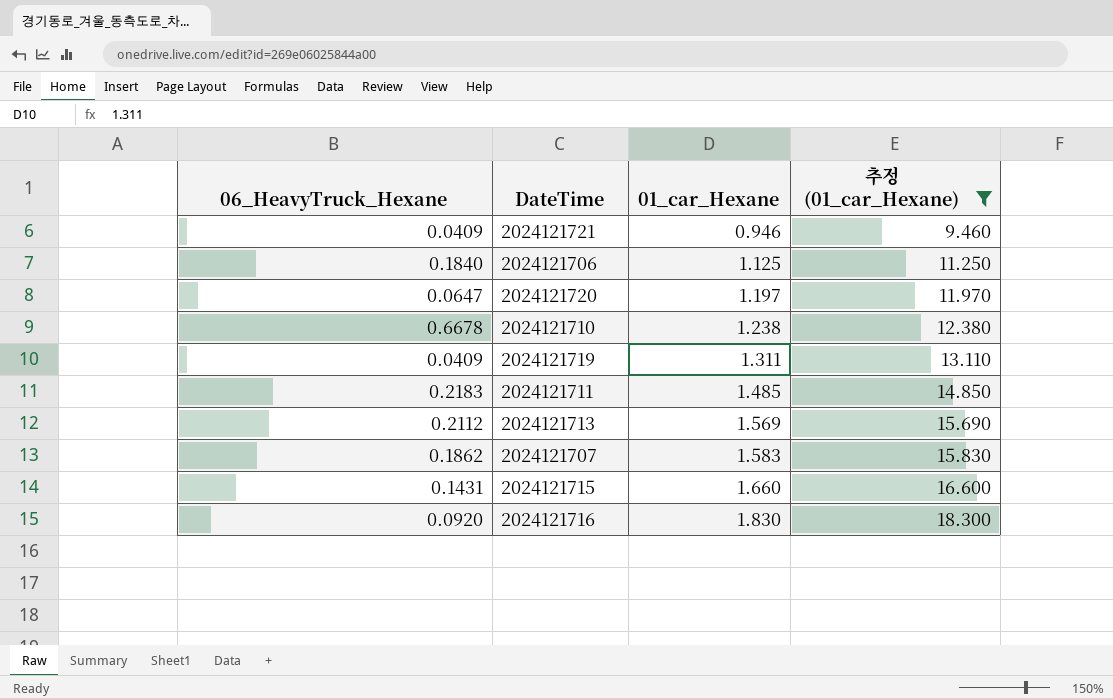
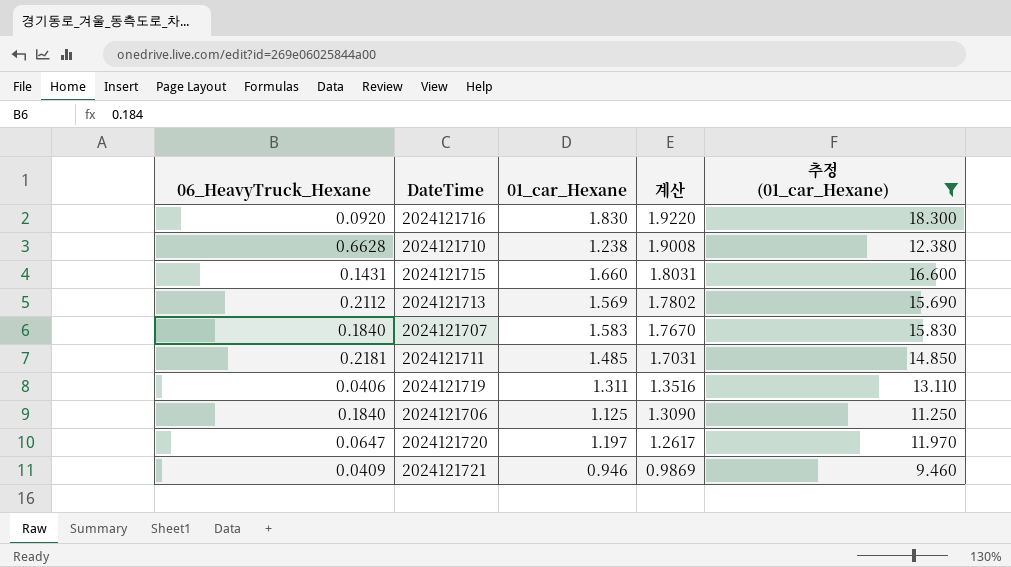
row order: 01_car_Hexane ascending -> 계산 descending
column 계산 | formula: none -> [06_HeavyTruck_Hexane] + [01_car_Hexane]
2024121710 | 06_HeavyTruck_Hexane: 0.6678 -> 0.6628
2024121707 | 06_HeavyTruck_Hexane: 0.1862 -> 0.1840
2024121711 | 06_HeavyTruck_Hexane: 0.2183 -> 0.2181
2024121719 | 06_HeavyTruck_Hexane: 0.0409 -> 0.0406

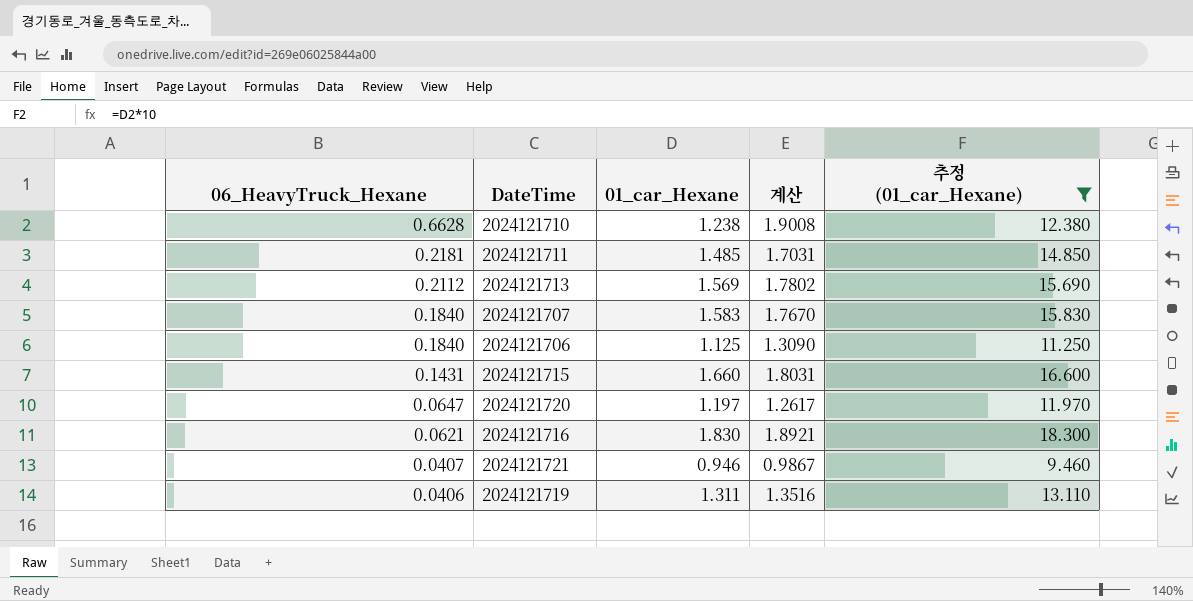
row order: 계산 descending -> 06_HeavyTruck_Hexane descending
2024121716 | 06_HeavyTruck_Hexane: 0.0920 -> 0.0621
2024121716 | 계산: 1.9220 -> 1.8921
2024121721 | 06_HeavyTruck_Hexane: 0.0409 -> 0.0407
2024121721 | 계산: 0.9869 -> 0.9867

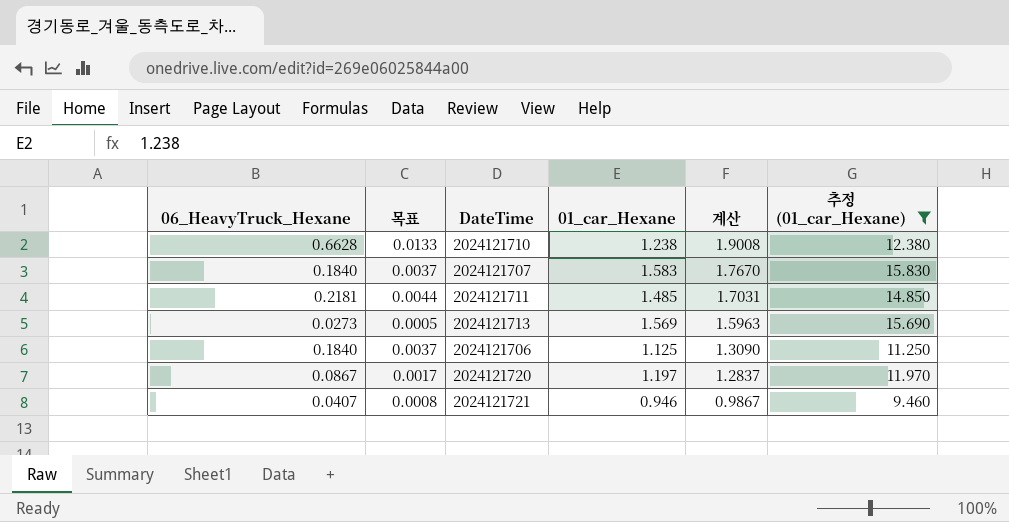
row order: 06_HeavyTruck_Hexane descending -> 계산 descending
column 목표 | formula: none -> [06_HeavyTruck_Hexane] * 0.02
row 2024121715: 0.1431 | 1.660 | 1.8031 | 16.600 -> none
row 2024121716: 0.0621 | 1.830 | 1.8921 | 18.300 -> none
row 2024121719: 0.0406 | 1.311 | 1.3516 | 13.110 -> none
2024121713 | 06_HeavyTruck_Hexane: 0.2112 -> 0.0273
2024121713 | 계산: 1.7802 -> 1.5963
2024121720 | 06_HeavyTruck_Hexane: 0.0647 -> 0.0867
2024121720 | 계산: 1.2617 -> 1.2837

